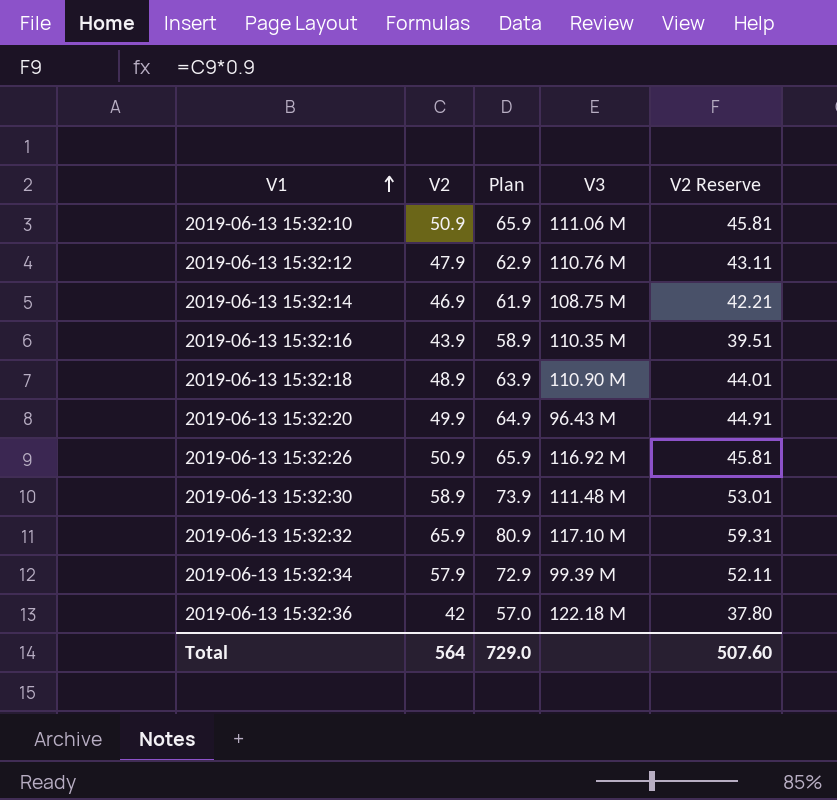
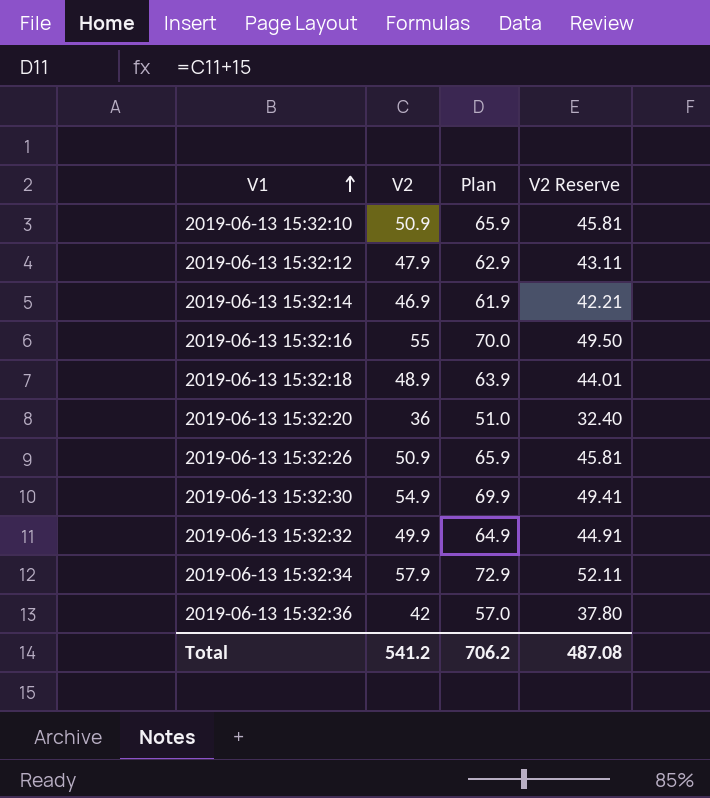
column V3 | position: 4 -> none
2019-06-13 15:32:16 | V2: 43.9 -> 55
2019-06-13 15:32:16 | Plan: 58.9 -> 70.0
2019-06-13 15:32:16 | V2 Reserve: 39.51 -> 49.50
2019-06-13 15:32:20 | V2: 49.9 -> 36
2019-06-13 15:32:20 | Plan: 64.9 -> 51.0
2019-06-13 15:32:20 | V2 Reserve: 44.91 -> 32.40
2019-06-13 15:32:30 | V2: 58.9 -> 54.9
2019-06-13 15:32:30 | Plan: 73.9 -> 69.9
2019-06-13 15:32:30 | V2 Reserve: 53.01 -> 49.41
2019-06-13 15:32:32 | V2: 65.9 -> 49.9
2019-06-13 15:32:32 | Plan: 80.9 -> 64.9
2019-06-13 15:32:32 | V2 Reserve: 59.31 -> 44.91
Total | V2: 564 -> 541.2
Total | Plan: 729.0 -> 706.2
Total | V2 Reserve: 507.60 -> 487.08

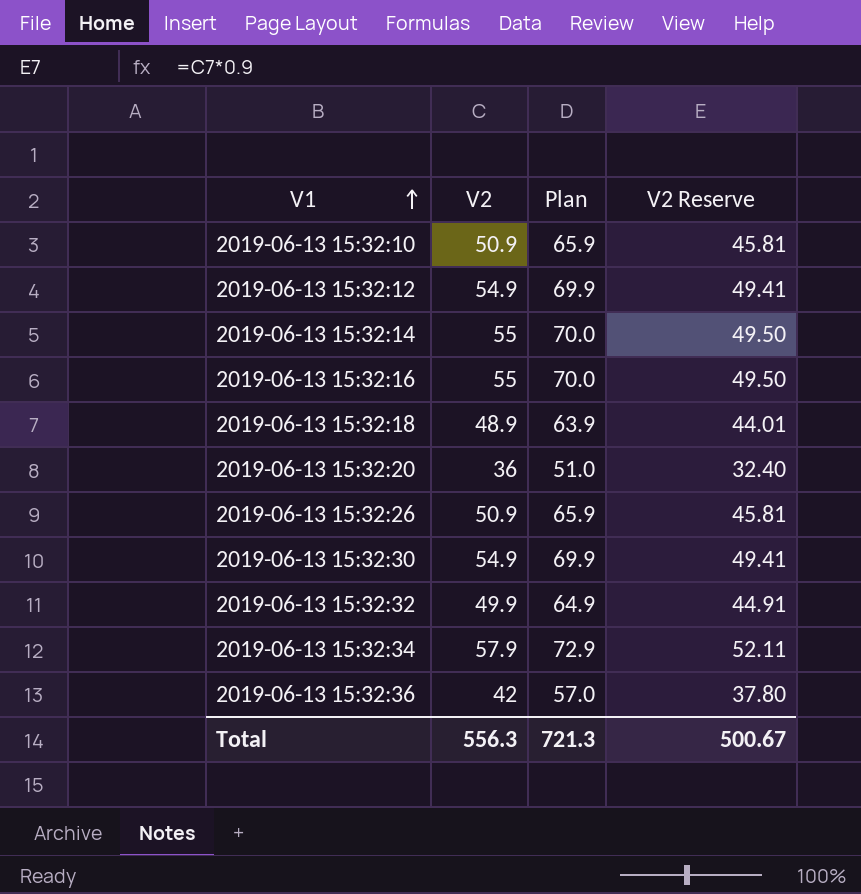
2019-06-13 15:32:12 | V2: 47.9 -> 54.9
2019-06-13 15:32:12 | Plan: 62.9 -> 69.9
2019-06-13 15:32:12 | V2 Reserve: 43.11 -> 49.41
2019-06-13 15:32:14 | V2: 46.9 -> 55
2019-06-13 15:32:14 | Plan: 61.9 -> 70.0
2019-06-13 15:32:14 | V2 Reserve: 42.21 -> 49.50
Total | V2: 541.2 -> 556.3
Total | Plan: 706.2 -> 721.3
Total | V2 Reserve: 487.08 -> 500.67

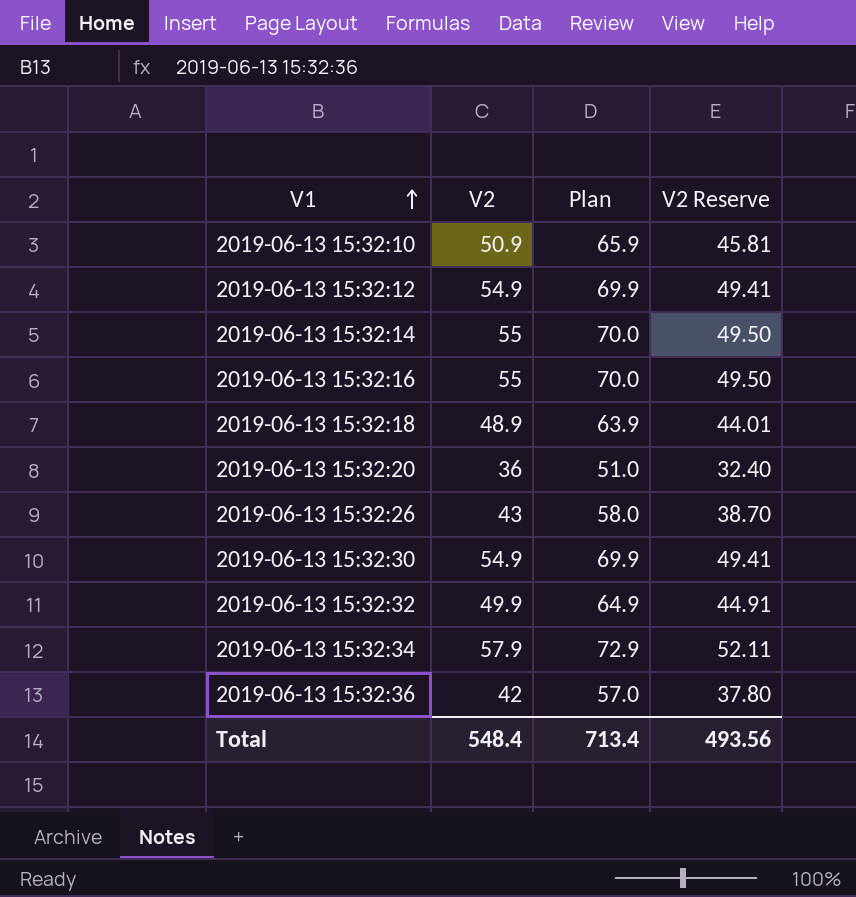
2019-06-13 15:32:26 | V2: 50.9 -> 43
2019-06-13 15:32:26 | Plan: 65.9 -> 58.0
2019-06-13 15:32:26 | V2 Reserve: 45.81 -> 38.70
Total | V2: 556.3 -> 548.4
Total | Plan: 721.3 -> 713.4
Total | V2 Reserve: 500.67 -> 493.56

